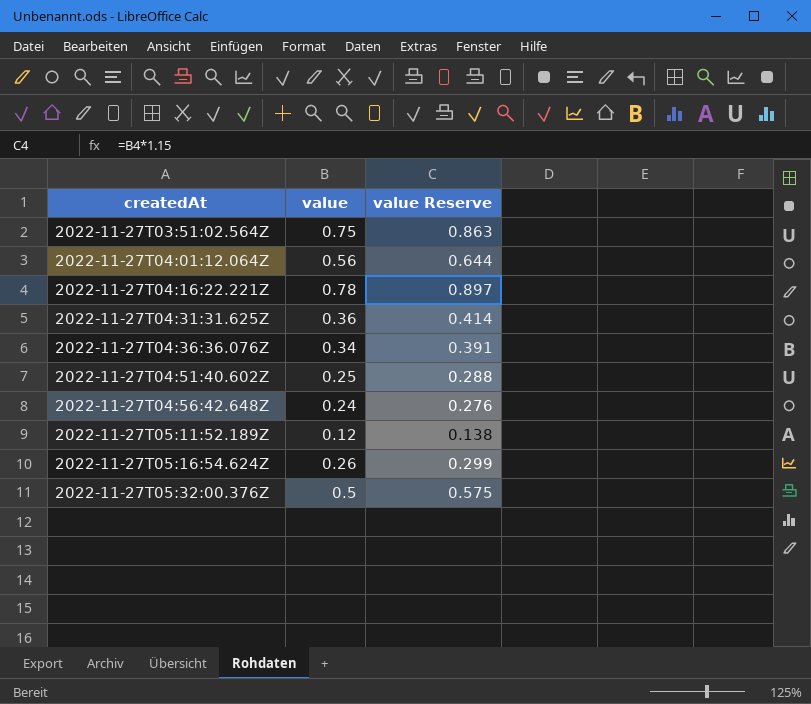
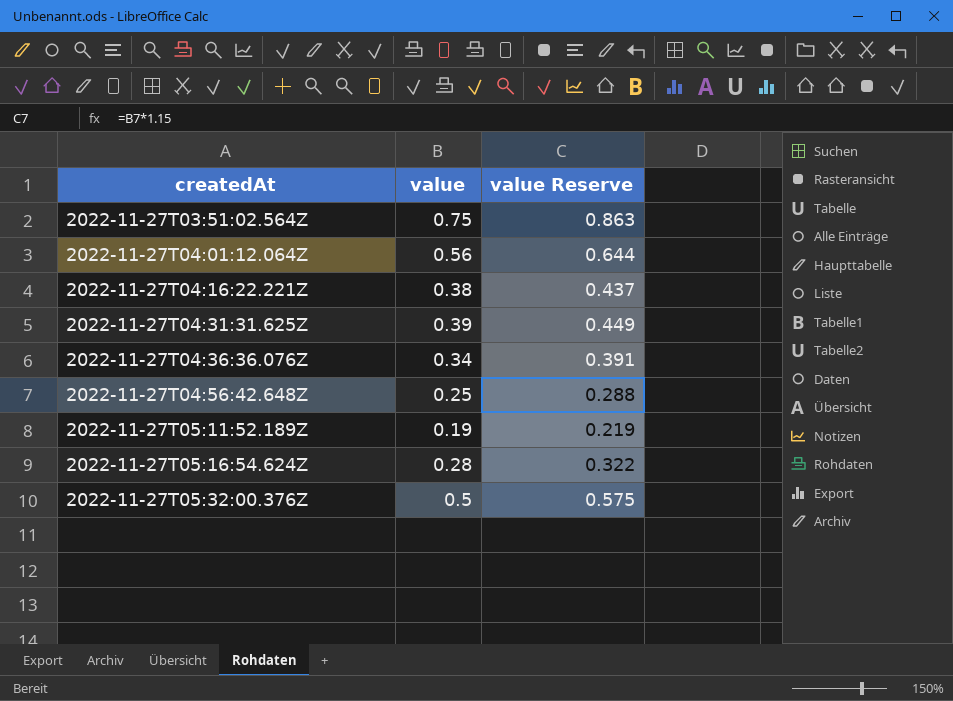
row 2022-11-27T04:51:40.602Z: 0.25 | 0.288 -> none
2022-11-27T04:16:22.221Z | value: 0.78 -> 0.38
2022-11-27T04:16:22.221Z | value Reserve: 0.897 -> 0.437
2022-11-27T04:31:31.625Z | value: 0.36 -> 0.39
2022-11-27T04:31:31.625Z | value Reserve: 0.414 -> 0.449
2022-11-27T04:56:42.648Z | value: 0.24 -> 0.25
2022-11-27T04:56:42.648Z | value Reserve: 0.276 -> 0.288
2022-11-27T05:11:52.189Z | value: 0.12 -> 0.19
2022-11-27T05:11:52.189Z | value Reserve: 0.138 -> 0.219
2022-11-27T05:16:54.624Z | value: 0.26 -> 0.28
2022-11-27T05:16:54.624Z | value Reserve: 0.299 -> 0.322

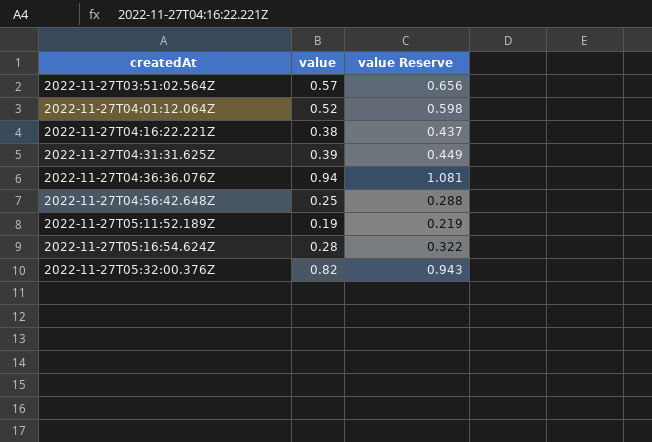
2022-11-27T03:51:02.564Z | value: 0.75 -> 0.57
2022-11-27T03:51:02.564Z | value Reserve: 0.863 -> 0.656
2022-11-27T04:01:12.064Z | value: 0.56 -> 0.52
2022-11-27T04:01:12.064Z | value Reserve: 0.644 -> 0.598
2022-11-27T04:36:36.076Z | value: 0.34 -> 0.94
2022-11-27T04:36:36.076Z | value Reserve: 0.391 -> 1.081
2022-11-27T05:32:00.376Z | value: 0.5 -> 0.82
2022-11-27T05:32:00.376Z | value Reserve: 0.575 -> 0.943

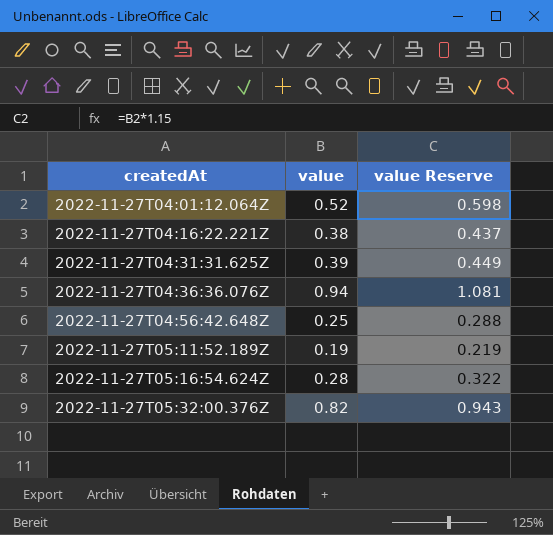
row 2022-11-27T03:51:02.564Z: 0.57 | 0.656 -> none

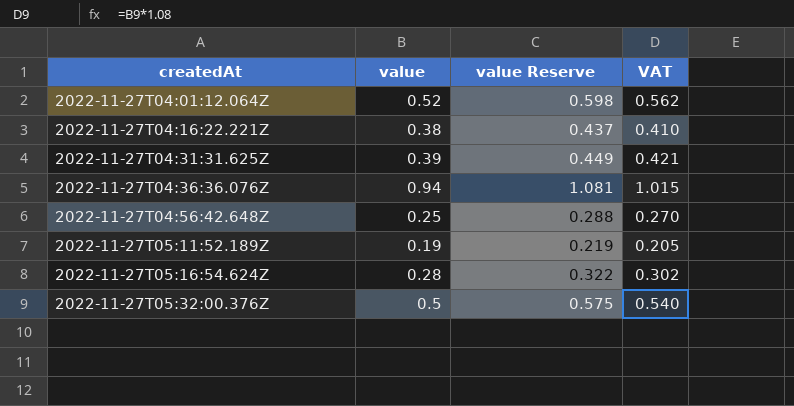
column VAT | formula: none -> [value] * 1.08
2022-11-27T05:32:00.376Z | value: 0.82 -> 0.5
2022-11-27T05:32:00.376Z | value Reserve: 0.943 -> 0.575

